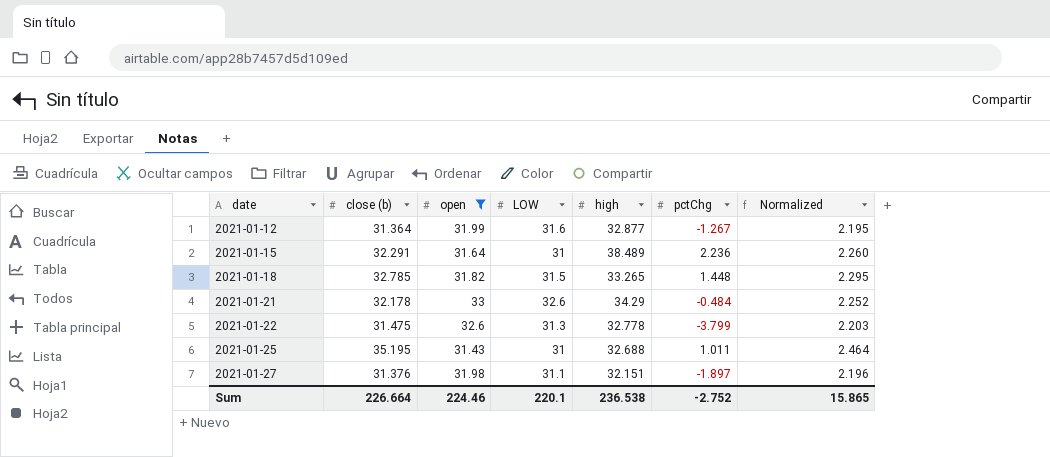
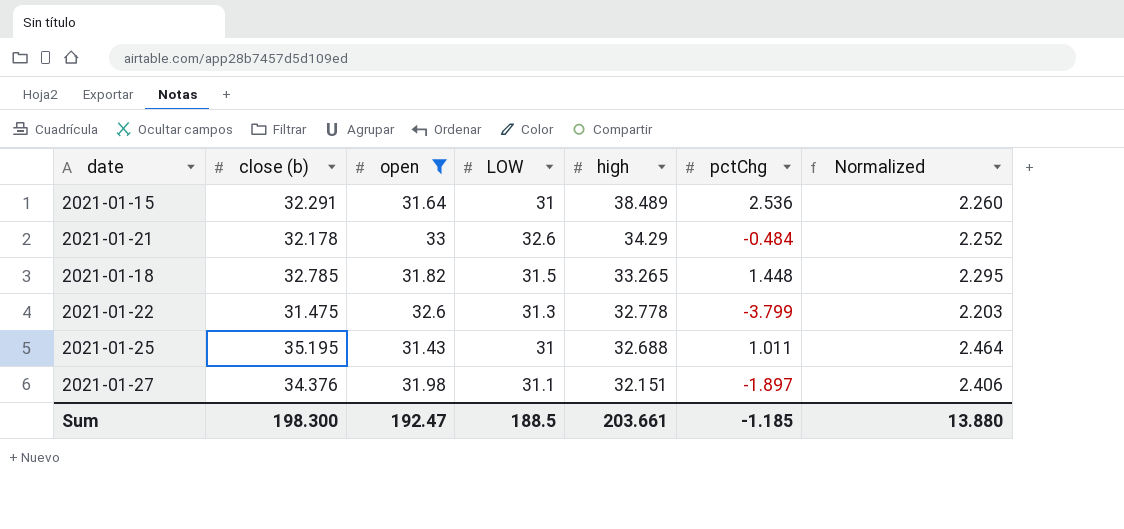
row order: date ascending -> high descending
row 2021-01-12: 31.364 | 31.99 | 31.6 | 32.877 | -1.267 | 2.195 -> none
2021-01-15 | pctChg: 2.236 -> 2.536
2021-01-27 | close (b): 31.376 -> 34.376
2021-01-27 | Normalized: 2.196 -> 2.406
Sum | close (b): 226.664 -> 198.300
Sum | open: 224.46 -> 192.47
Sum | LOW: 220.1 -> 188.5
Sum | high: 236.538 -> 203.661
Sum | pctChg: -2.752 -> -1.185
Sum | Normalized: 15.865 -> 13.880

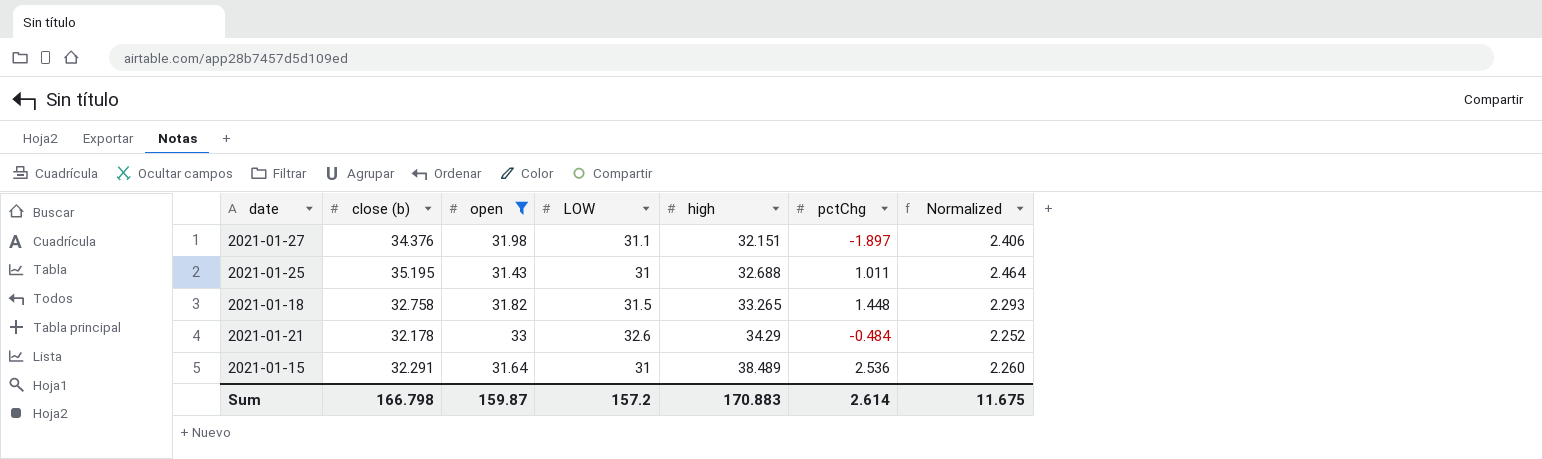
row order: high descending -> high ascending
row 2021-01-22: 31.475 | 32.6 | 31.3 | 32.778 | -3.799 | 2.203 -> none
2021-01-18 | close (b): 32.785 -> 32.758
2021-01-18 | Normalized: 2.295 -> 2.293
Sum | close (b): 198.300 -> 166.798
Sum | open: 192.47 -> 159.87
Sum | LOW: 188.5 -> 157.2
Sum | high: 203.661 -> 170.883
Sum | pctChg: -1.185 -> 2.614
Sum | Normalized: 13.880 -> 11.675

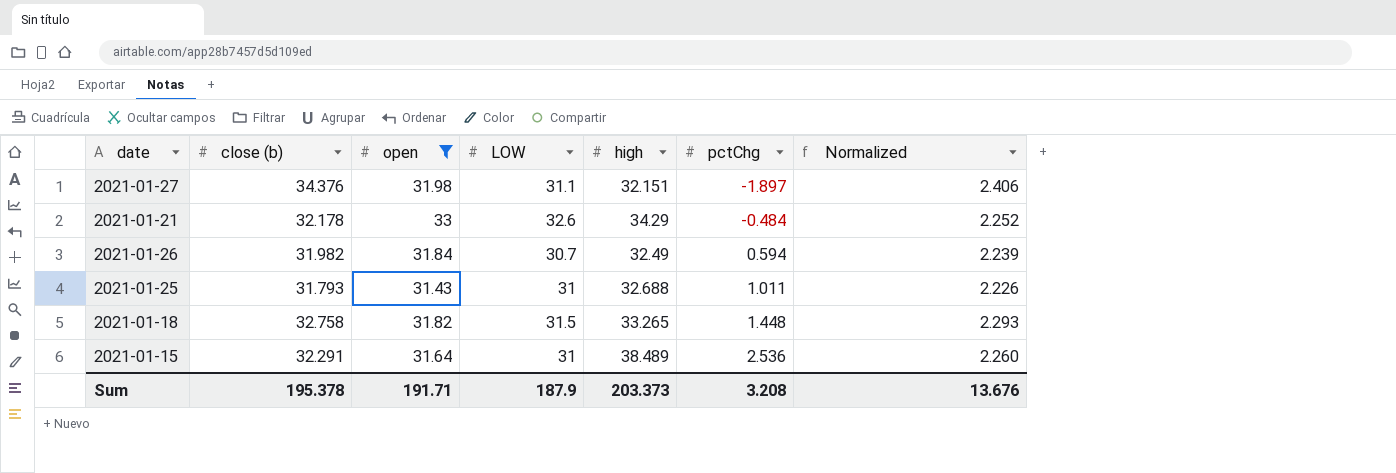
row order: high ascending -> pctChg ascending
row 2021-01-26: none -> 31.982 | 31.84 | 30.7 | 32.49 | 0.594 | 2.239
2021-01-25 | close (b): 35.195 -> 31.793
2021-01-25 | Normalized: 2.464 -> 2.226
Sum | close (b): 166.798 -> 195.378
Sum | open: 159.87 -> 191.71
Sum | LOW: 157.2 -> 187.9
Sum | high: 170.883 -> 203.373
Sum | pctChg: 2.614 -> 3.208
Sum | Normalized: 11.675 -> 13.676

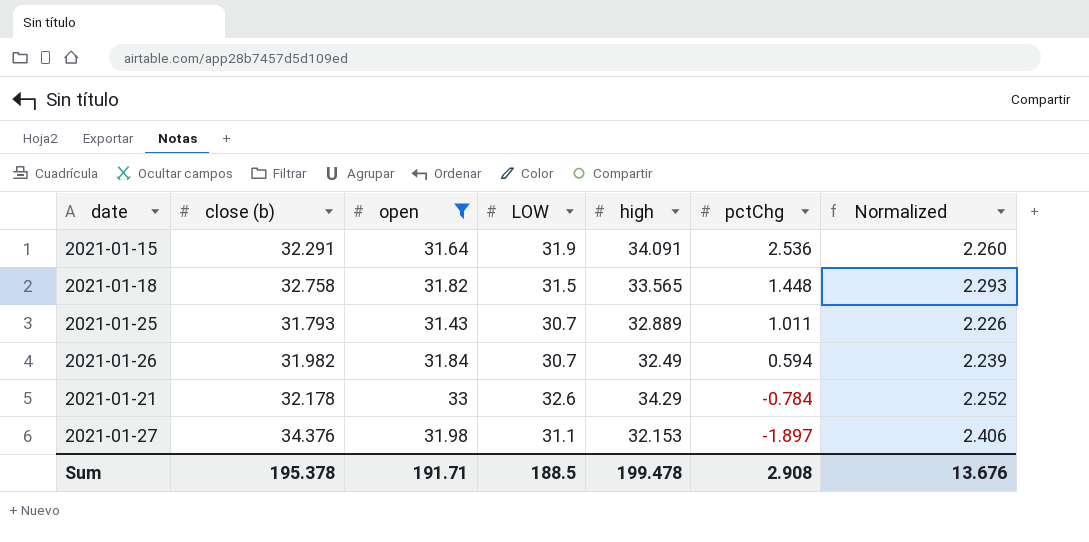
row order: pctChg ascending -> pctChg descending
2021-01-15 | LOW: 31 -> 31.9
2021-01-15 | high: 38.489 -> 34.091
2021-01-18 | high: 33.265 -> 33.565
2021-01-25 | LOW: 31 -> 30.7
2021-01-25 | high: 32.688 -> 32.889
2021-01-21 | pctChg: -0.484 -> -0.784
2021-01-27 | high: 32.151 -> 32.153
Sum | LOW: 187.9 -> 188.5
Sum | high: 203.373 -> 199.478
Sum | pctChg: 3.208 -> 2.908

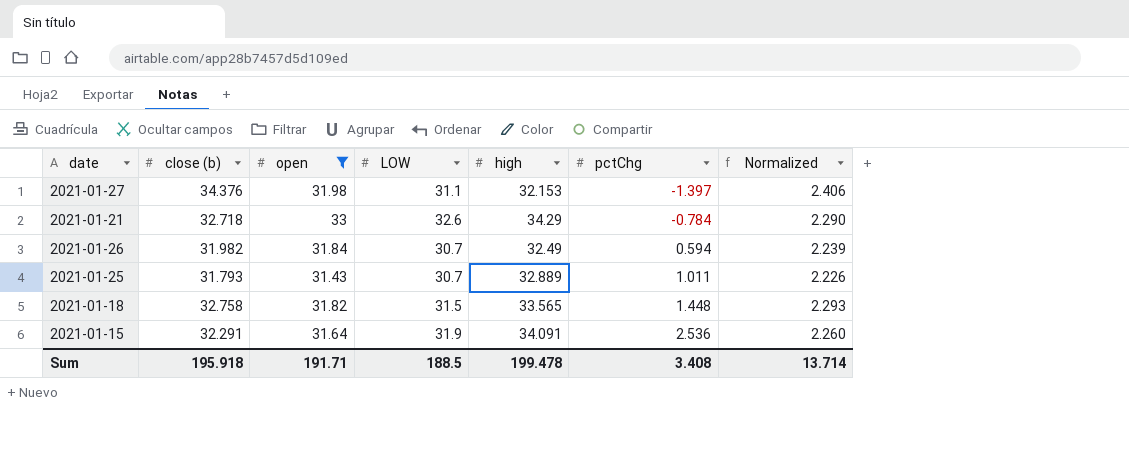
row order: pctChg descending -> pctChg ascending
2021-01-27 | pctChg: -1.897 -> -1.397
2021-01-21 | close (b): 32.178 -> 32.718
2021-01-21 | Normalized: 2.252 -> 2.290
Sum | close (b): 195.378 -> 195.918
Sum | pctChg: 2.908 -> 3.408
Sum | Normalized: 13.676 -> 13.714

